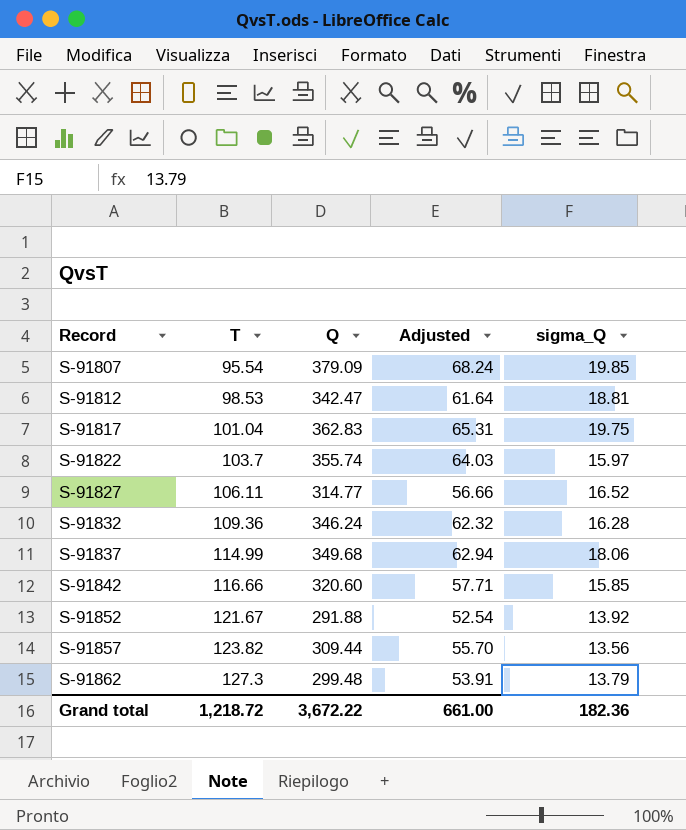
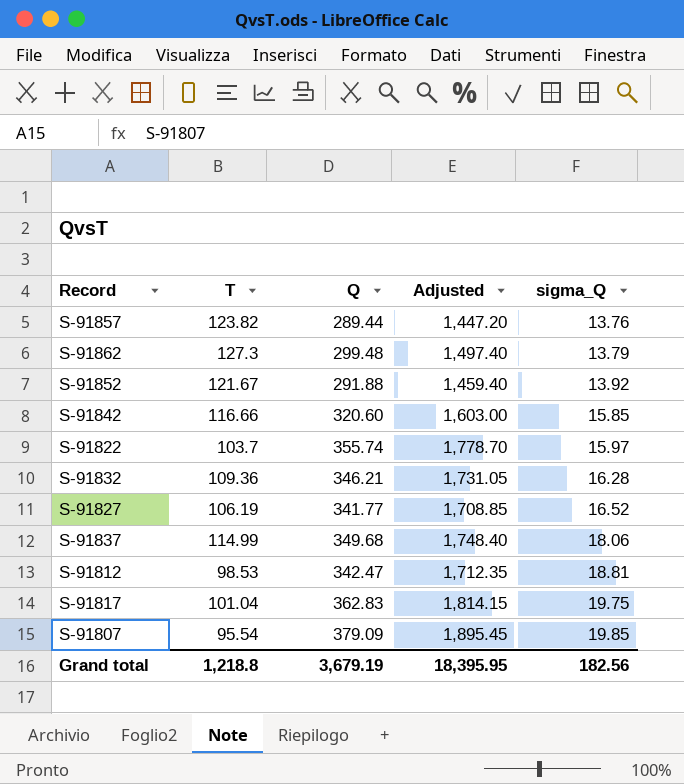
row order: Record ascending -> sigma_Q ascending
column Adjusted | formula: [Q] * 0.18 -> [Q] * 5
S-91857 | Q: 309.44 -> 289.44
S-91857 | sigma_Q: 13.56 -> 13.76
S-91832 | Q: 346.24 -> 346.21
S-91827 | T: 106.11 -> 106.19
S-91827 | Q: 314.77 -> 341.77
Grand total | T: 1,218.72 -> 1,218.8
Grand total | Q: 3,672.22 -> 3,679.19
Grand total | Adjusted: 661.00 -> 18,395.95
Grand total | sigma_Q: 182.36 -> 182.56

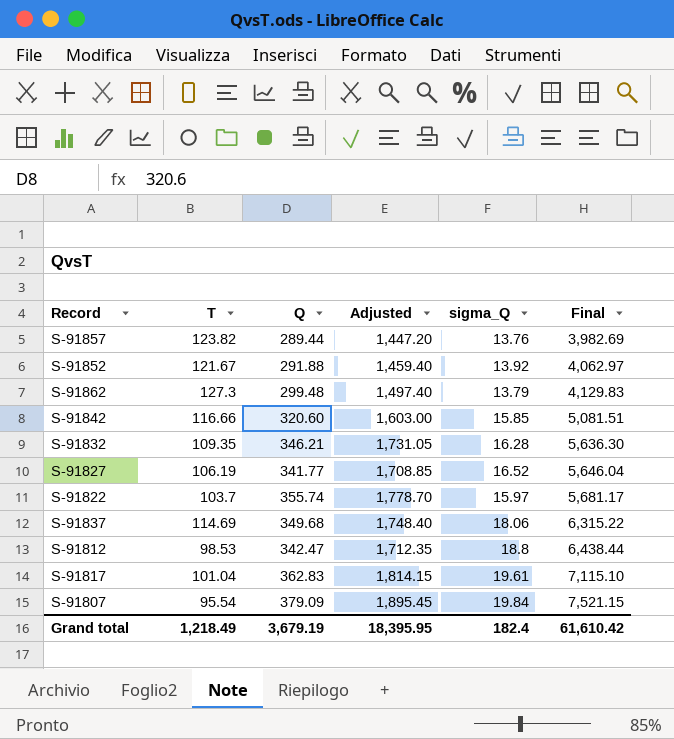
row order: sigma_Q ascending -> Final ascending
column Final | formula: none -> [Q] * [sigma_Q]
S-91832 | T: 109.36 -> 109.35
S-91837 | T: 114.99 -> 114.69
S-91812 | sigma_Q: 18.81 -> 18.8
S-91817 | sigma_Q: 19.75 -> 19.61
S-91807 | sigma_Q: 19.85 -> 19.84
Grand total | T: 1,218.8 -> 1,218.49
Grand total | sigma_Q: 182.56 -> 182.4

